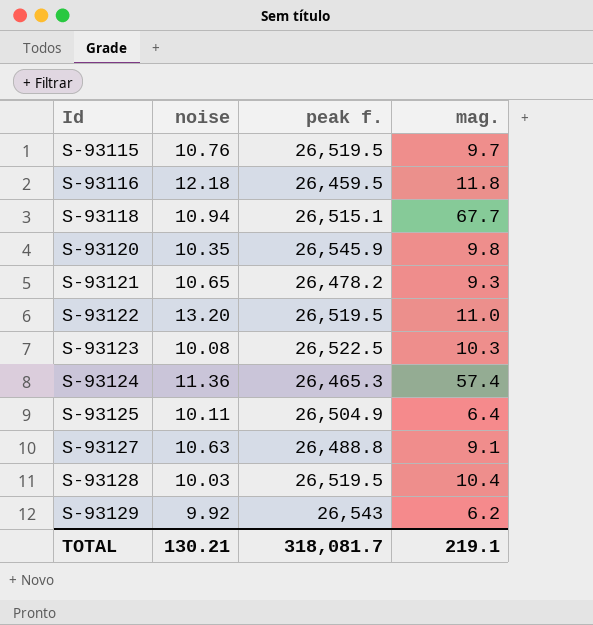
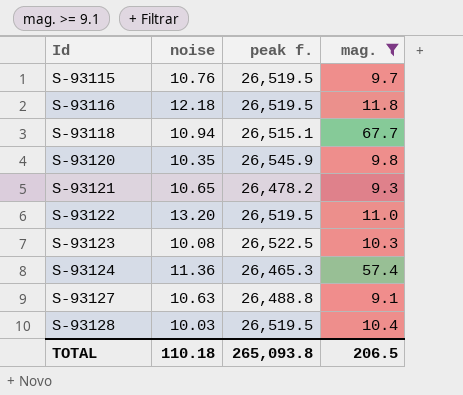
filter: none -> mag. >= 9.1
S-93116 | peak f.: 26,459.5 -> 26,519.5
TOTAL | noise: 130.21 -> 110.18
TOTAL | peak f.: 318,081.7 -> 265,093.8
TOTAL | mag.: 219.1 -> 206.5

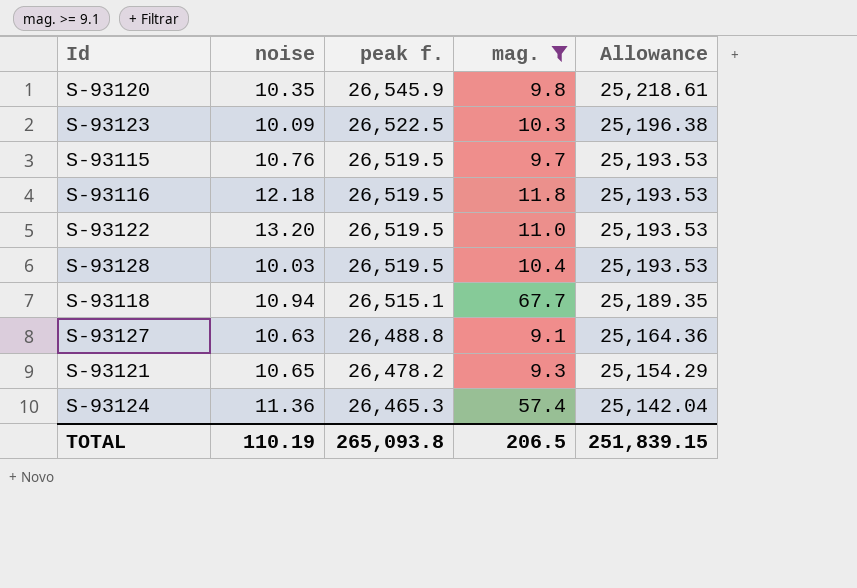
row order: Id ascending -> peak f. descending
column Allowance | formula: none -> [peak f.] * 0.95
S-93123 | noise: 10.08 -> 10.09
TOTAL | noise: 110.18 -> 110.19

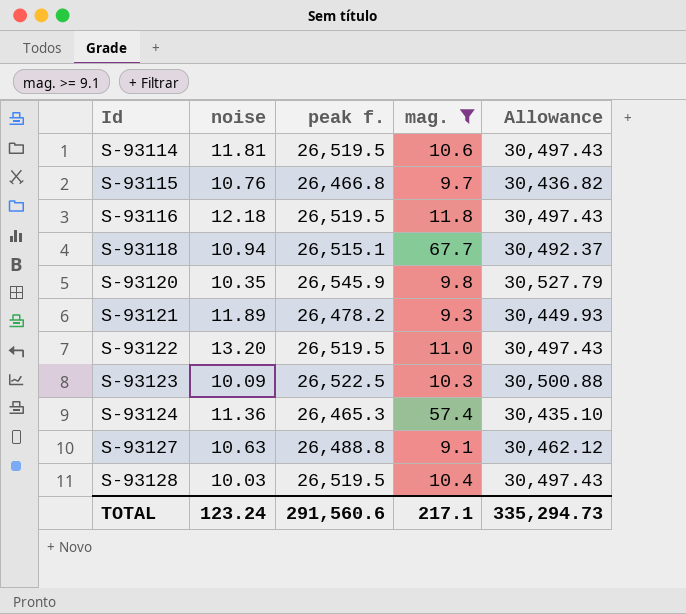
row order: peak f. descending -> Id ascending
column Allowance | formula: [peak f.] * 0.95 -> [peak f.] * 1.15
row S-93114: none -> 11.81 | 26,519.5 | 10.6 | 30,497.43
S-93115 | peak f.: 26,519.5 -> 26,466.8
S-93121 | noise: 10.65 -> 11.89
TOTAL | noise: 110.19 -> 123.24
TOTAL | peak f.: 265,093.8 -> 291,560.6
TOTAL | mag.: 206.5 -> 217.1
TOTAL | Allowance: 251,839.15 -> 335,294.73

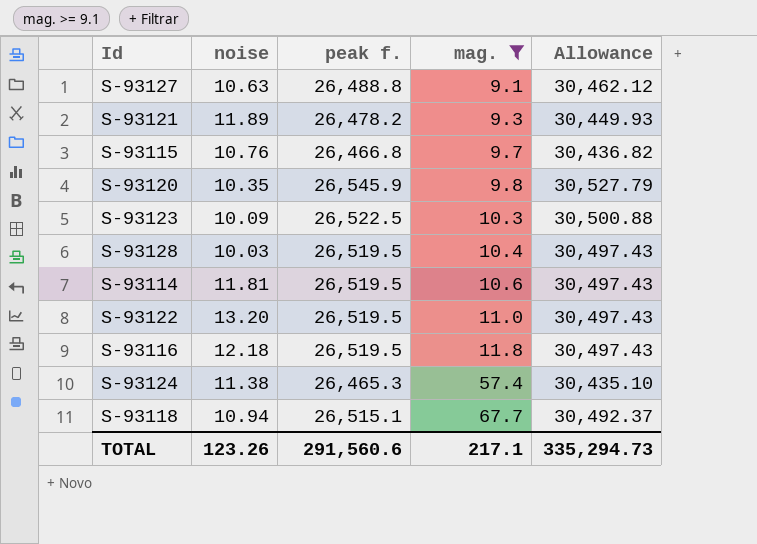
row order: Id ascending -> mag. ascending
S-93124 | noise: 11.36 -> 11.38
TOTAL | noise: 123.24 -> 123.26

